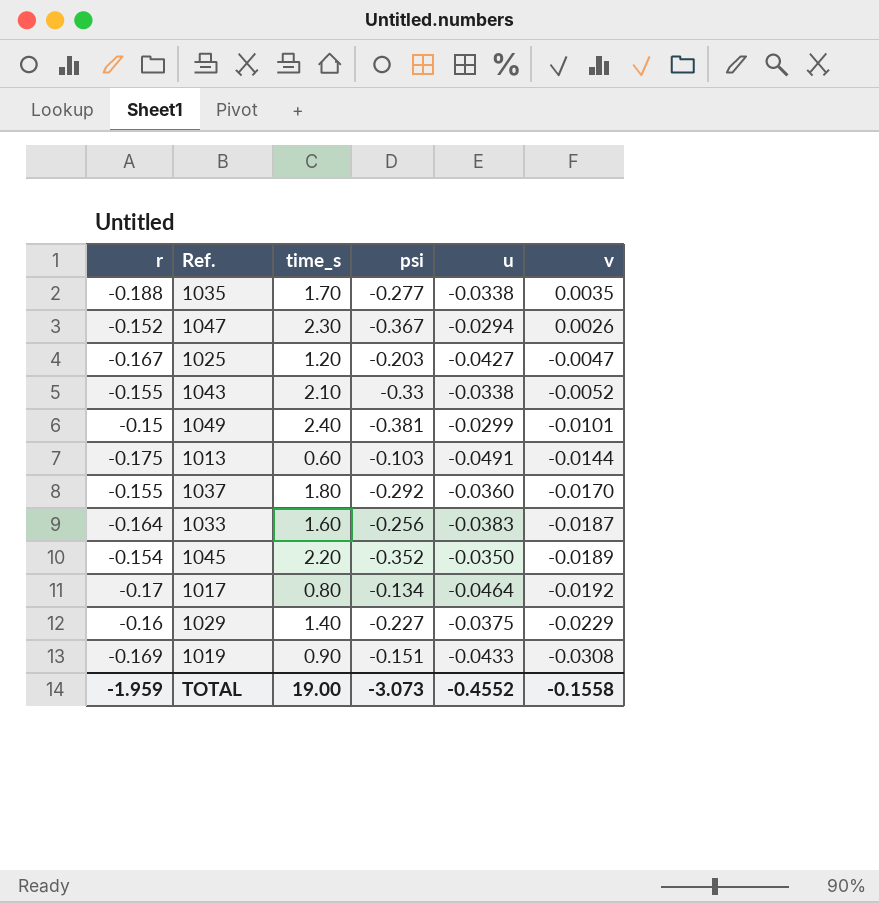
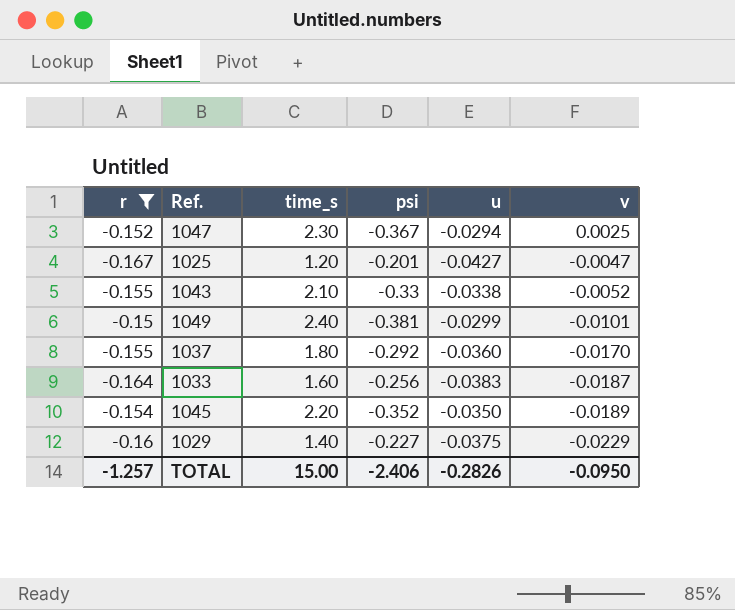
filter: none -> r >= -0.167
1047 | v: 0.0026 -> 0.0025
1025 | psi: -0.203 -> -0.201
TOTAL | r: -1.959 -> -1.257
TOTAL | time_s: 19.00 -> 15.00
TOTAL | psi: -3.073 -> -2.406
TOTAL | u: -0.4552 -> -0.2826
TOTAL | v: -0.1558 -> -0.0950

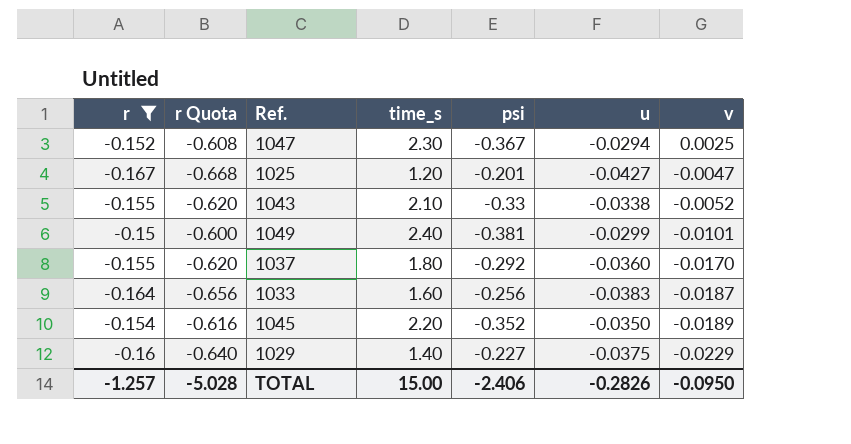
column r Quota | formula: none -> [r] * 4

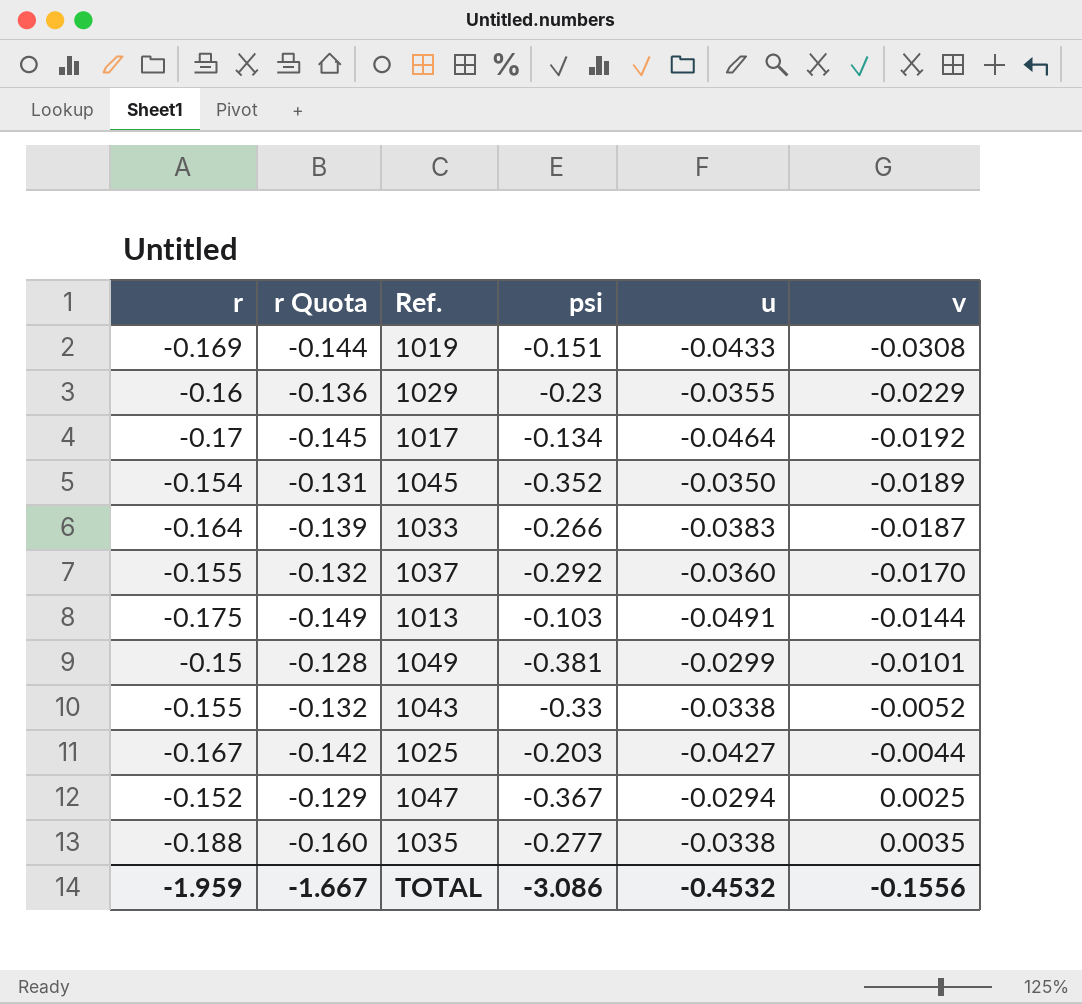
filter: r >= -0.167 -> none
row order: v descending -> v ascending
column time_s | position: 4 -> none
column r Quota | formula: [r] * 4 -> [r] * 0.85
1029 | psi: -0.227 -> -0.23
1029 | u: -0.0375 -> -0.0355
1033 | psi: -0.256 -> -0.266
1025 | psi: -0.201 -> -0.203
1025 | v: -0.0047 -> -0.0044
TOTAL | r: -1.257 -> -1.959
TOTAL | r Quota: -5.028 -> -1.667
TOTAL | psi: -2.406 -> -3.086
TOTAL | u: -0.2826 -> -0.4532
TOTAL | v: -0.0950 -> -0.1556

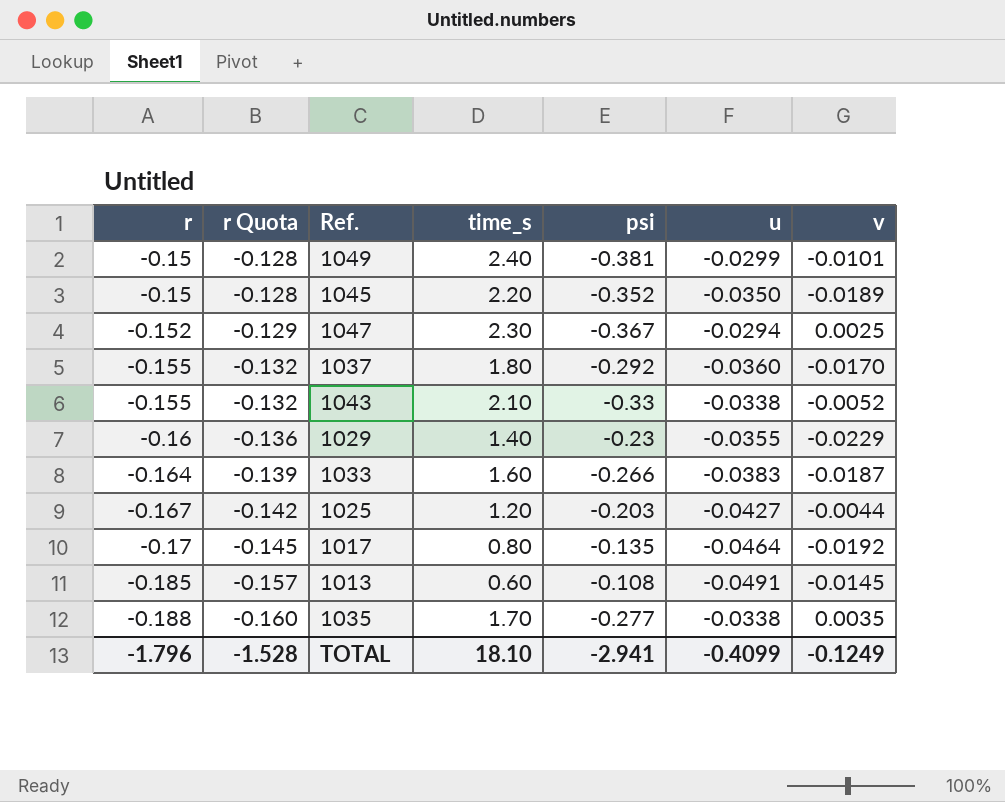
row order: v ascending -> r descending
column time_s | position: none -> 4
row 1019: -0.169 | -0.144 | -0.151 | -0.0433 | -0.0308 -> none
1045 | r: -0.154 -> -0.15
1045 | r Quota: -0.131 -> -0.128
1017 | psi: -0.134 -> -0.135
1013 | r: -0.175 -> -0.185
1013 | r Quota: -0.149 -> -0.157
1013 | psi: -0.103 -> -0.108
1013 | v: -0.0144 -> -0.0145
TOTAL | r: -1.959 -> -1.796
TOTAL | r Quota: -1.667 -> -1.528
TOTAL | psi: -3.086 -> -2.941
TOTAL | u: -0.4532 -> -0.4099
TOTAL | v: -0.1556 -> -0.1249

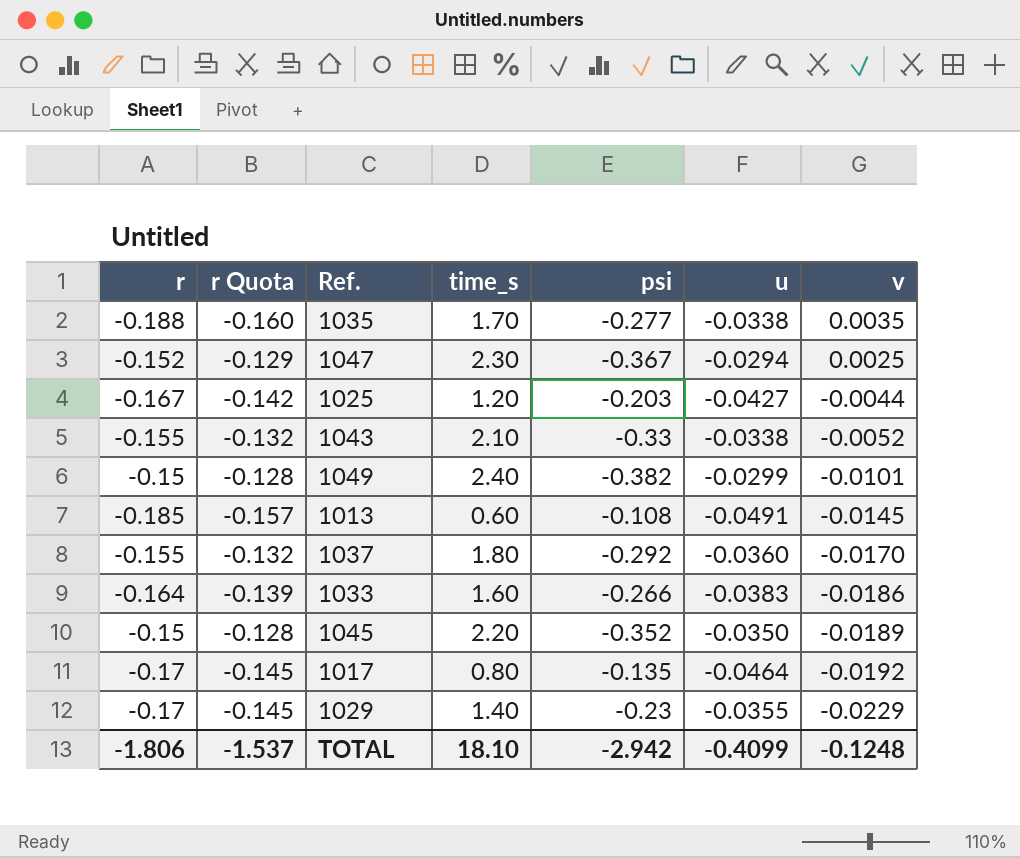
row order: r descending -> v descending
1049 | psi: -0.381 -> -0.382
1033 | v: -0.0187 -> -0.0186
1029 | r: -0.16 -> -0.17
1029 | r Quota: -0.136 -> -0.145
TOTAL | r: -1.796 -> -1.806
TOTAL | r Quota: -1.528 -> -1.537
TOTAL | psi: -2.941 -> -2.942
TOTAL | v: -0.1249 -> -0.1248

